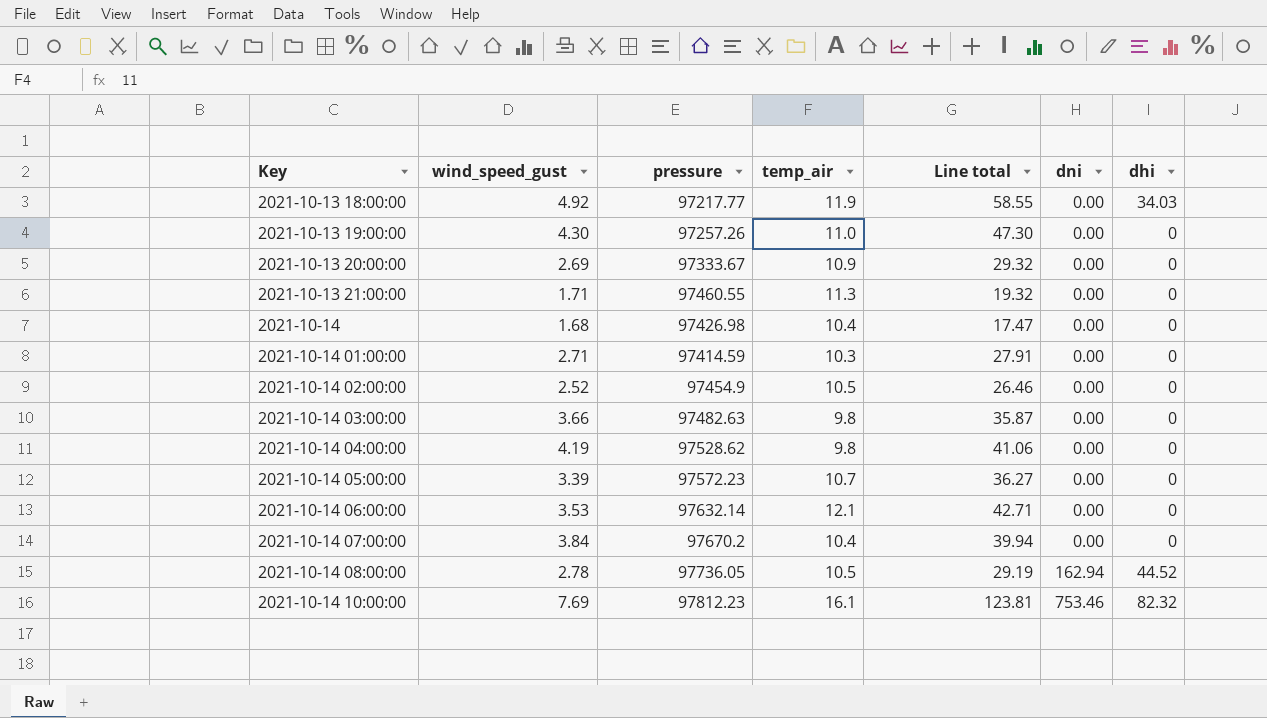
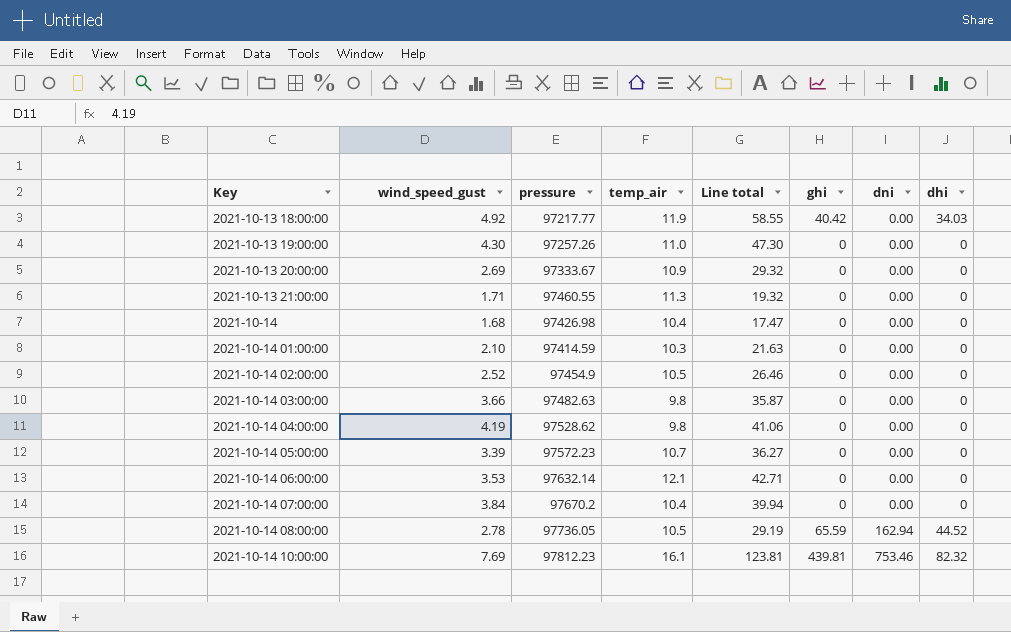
column ghi | position: none -> 6
2021-10-14 01:00:00 | wind_speed_gust: 2.71 -> 2.10
2021-10-14 01:00:00 | Line total: 27.91 -> 21.63

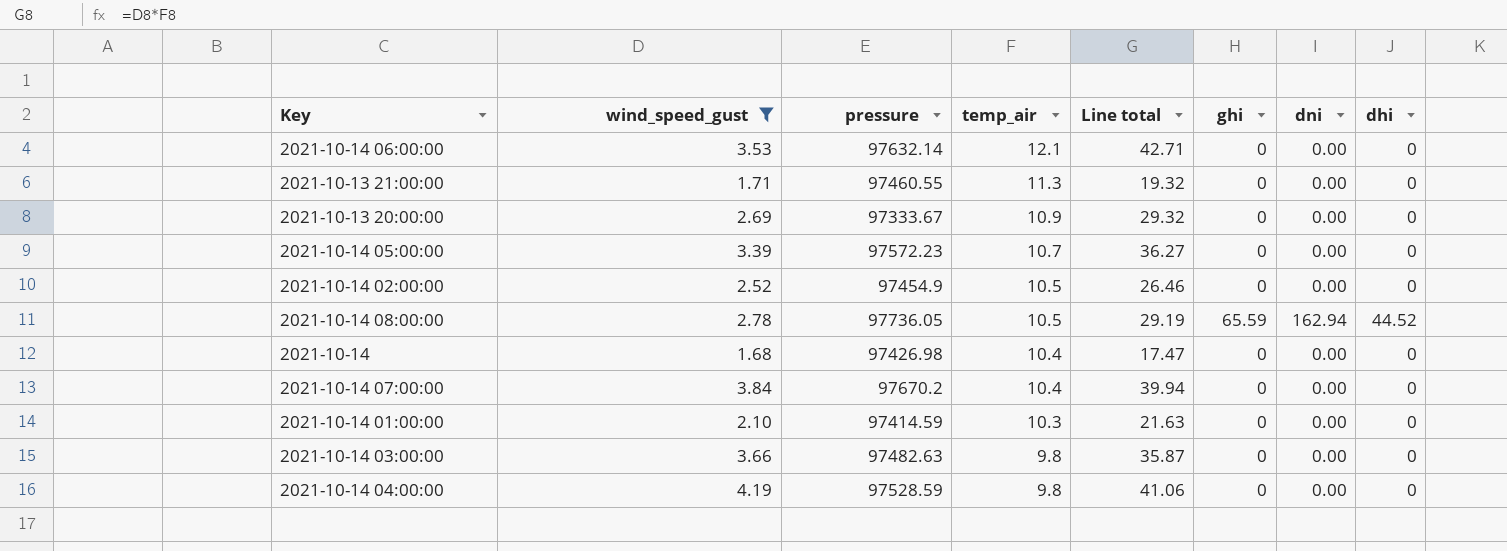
filter: none -> wind_speed_gust <= 4.19
row order: Key ascending -> temp_air descending
2021-10-14 04:00:00 | pressure: 97528.62 -> 97528.59

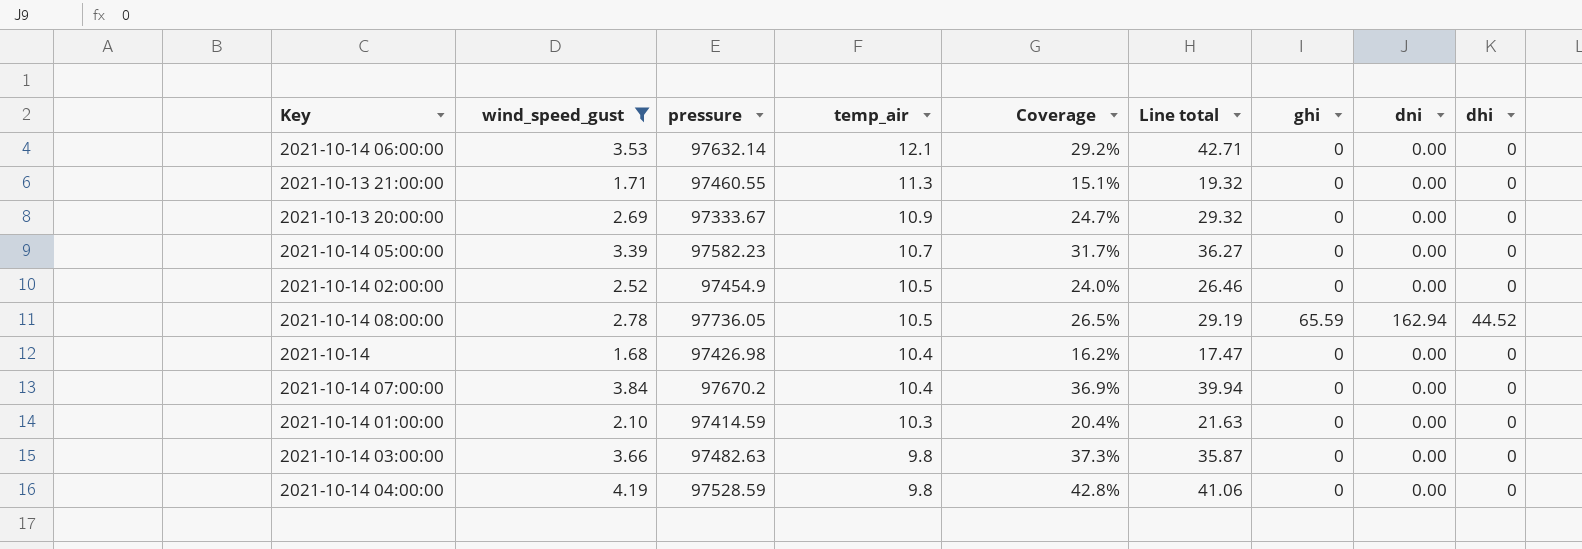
column Coverage | formula: none -> [wind_speed_gust] / [temp_air]
2021-10-14 05:00:00 | pressure: 97572.23 -> 97582.23

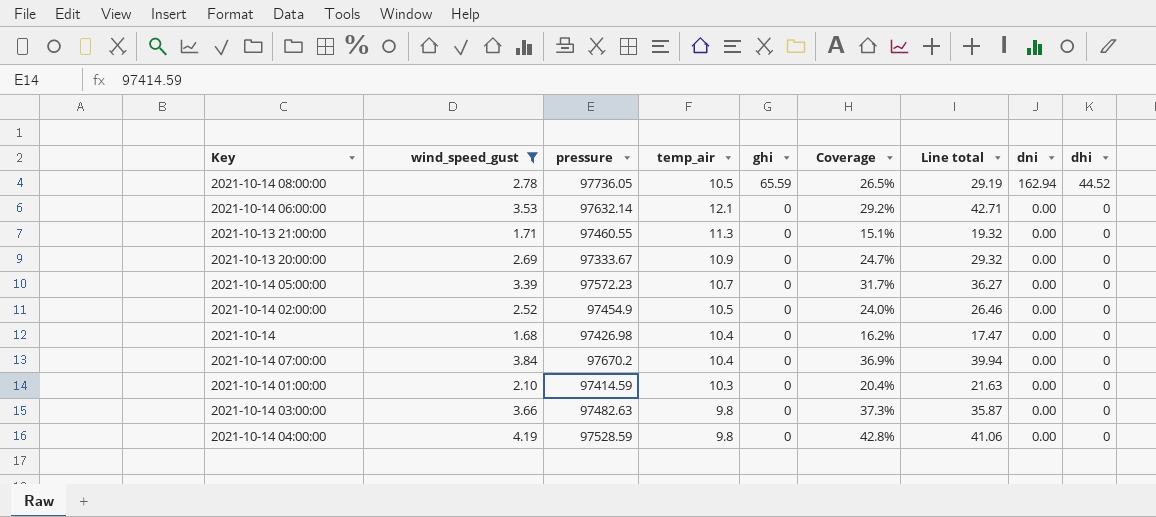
row order: temp_air descending -> ghi descending
column ghi | position: 7 -> 5
2021-10-14 05:00:00 | pressure: 97582.23 -> 97572.23

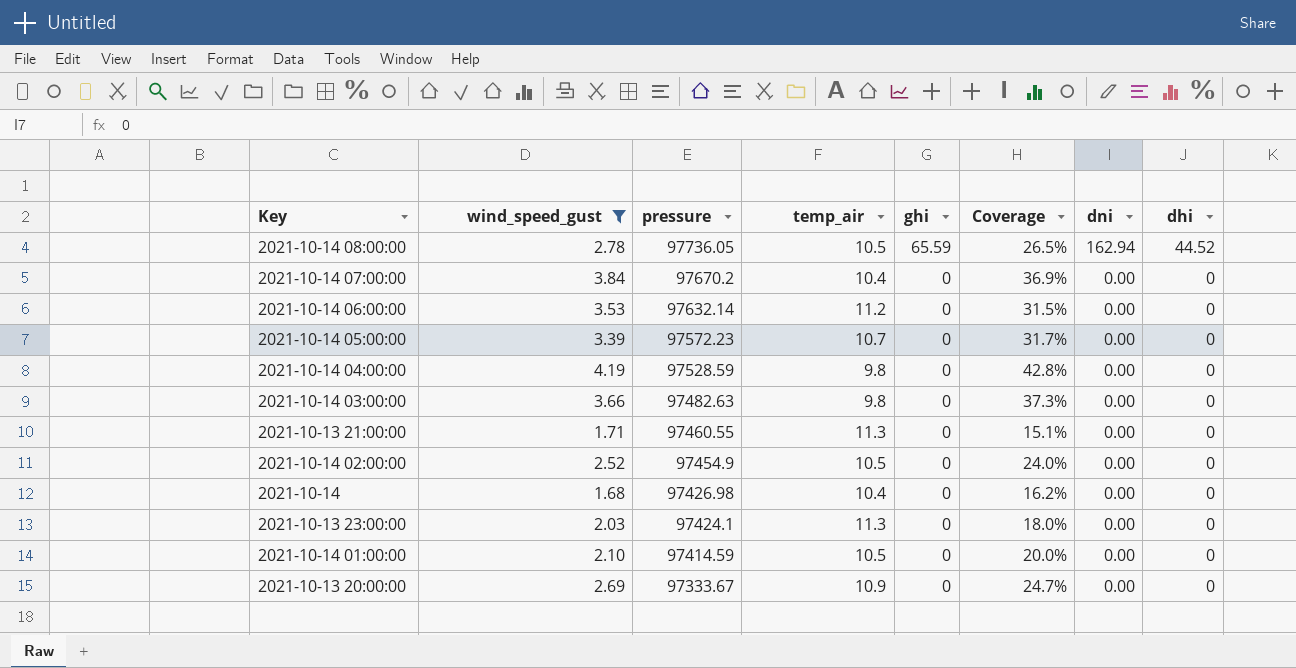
row order: ghi descending -> pressure descending
column Line total | formula: [wind_speed_gust] * [temp_air] -> none
2021-10-14 06:00:00 | temp_air: 12.1 -> 11.2
2021-10-14 06:00:00 | Coverage: 29.2% -> 31.5%
row 2021-10-13 23:00:00: none -> 2.03 | 97424.1 | 11.3 | 0 | 18.0% | 0.00 | 0
2021-10-14 01:00:00 | temp_air: 10.3 -> 10.5
2021-10-14 01:00:00 | Coverage: 20.4% -> 20.0%

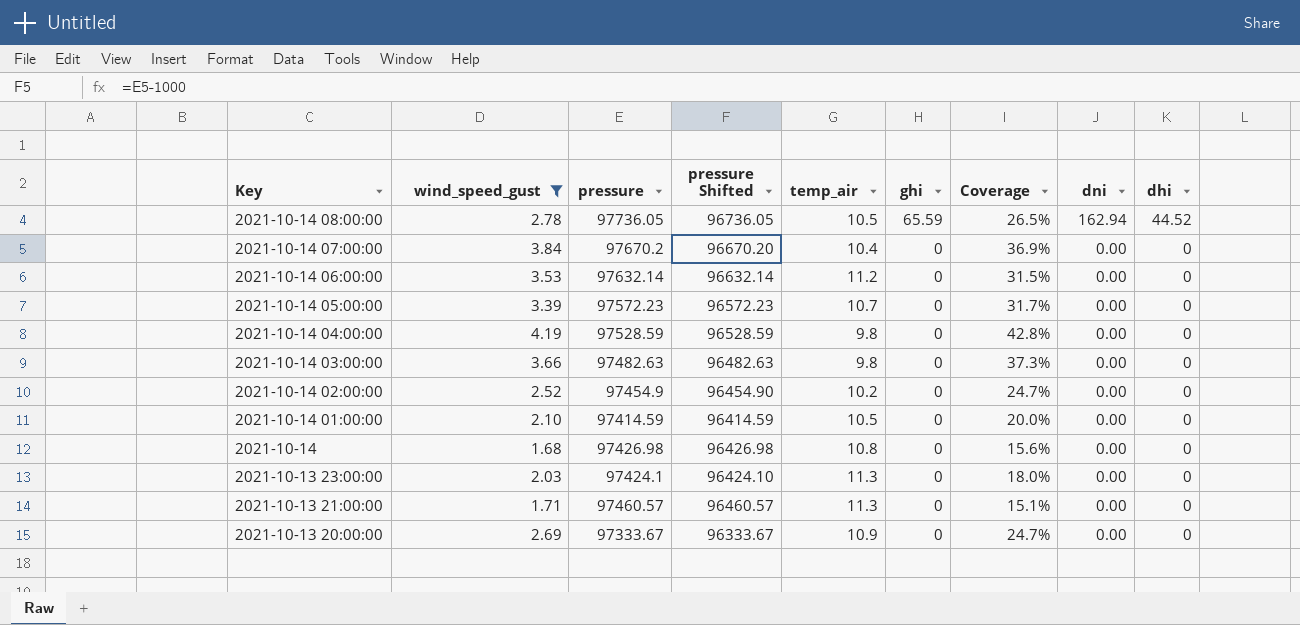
row order: pressure descending -> Key descending
column pressure Shifted | formula: none -> [pressure] - 1000
2021-10-14 02:00:00 | temp_air: 10.5 -> 10.2
2021-10-14 02:00:00 | Coverage: 24.0% -> 24.7%
2021-10-14 | temp_air: 10.4 -> 10.8
2021-10-14 | Coverage: 16.2% -> 15.6%
2021-10-13 21:00:00 | pressure: 97460.55 -> 97460.57

